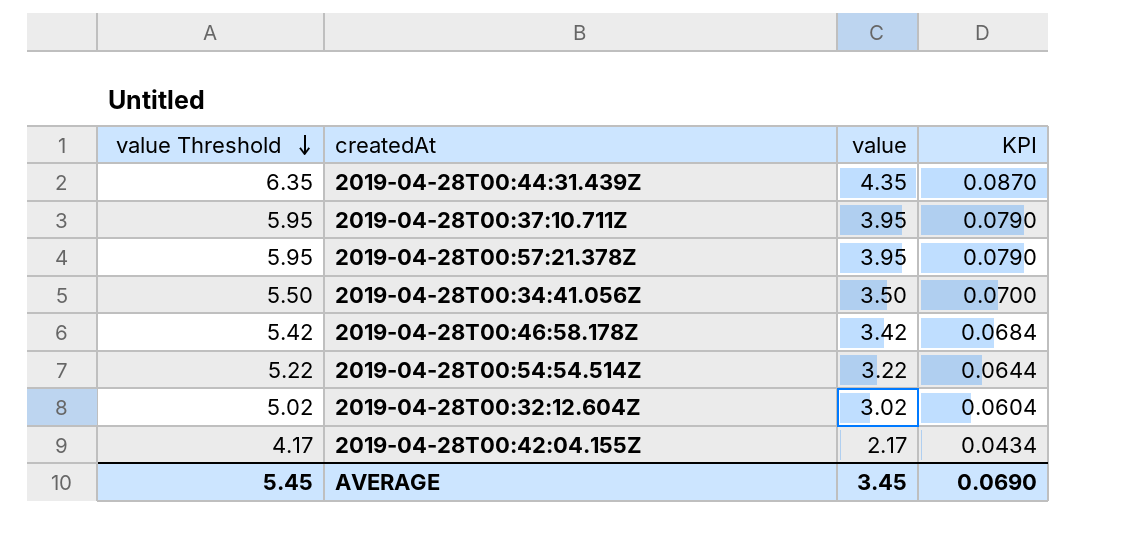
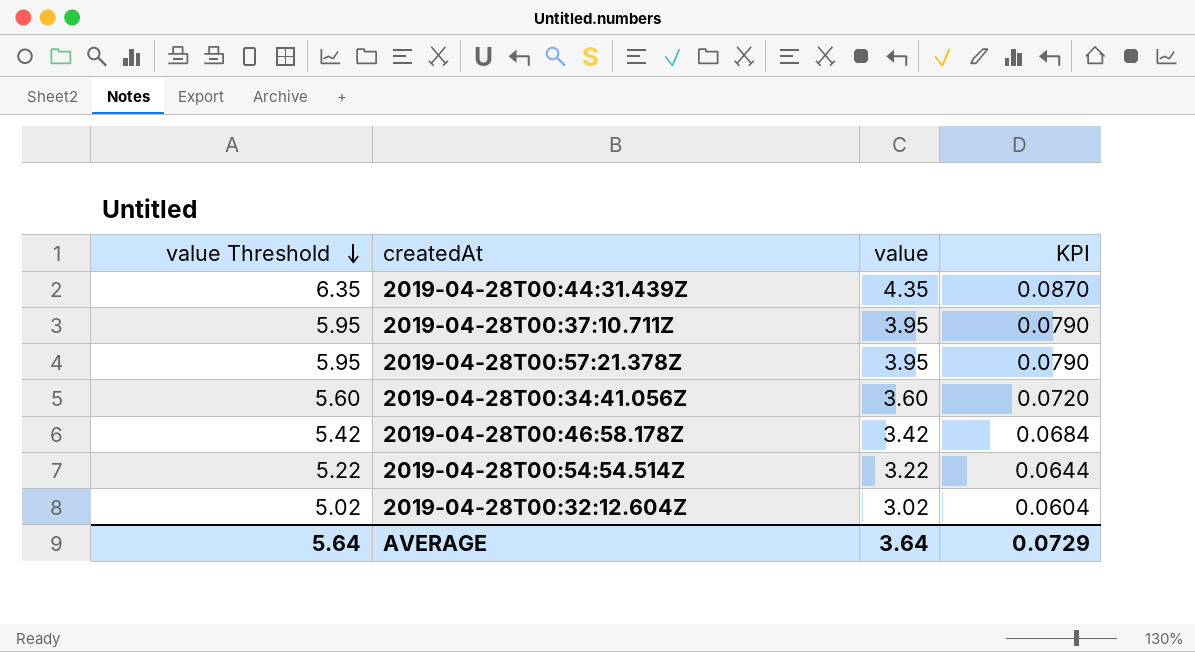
row 2019-04-28T00:42:04.155Z: 4.17 | 2.17 | 0.0434 -> none
2019-04-28T00:34:41.056Z | value Threshold: 5.50 -> 5.60
2019-04-28T00:34:41.056Z | value: 3.50 -> 3.60
2019-04-28T00:34:41.056Z | KPI: 0.0700 -> 0.0720
AVERAGE | value Threshold: 5.45 -> 5.64
AVERAGE | value: 3.45 -> 3.64
AVERAGE | KPI: 0.0690 -> 0.0729

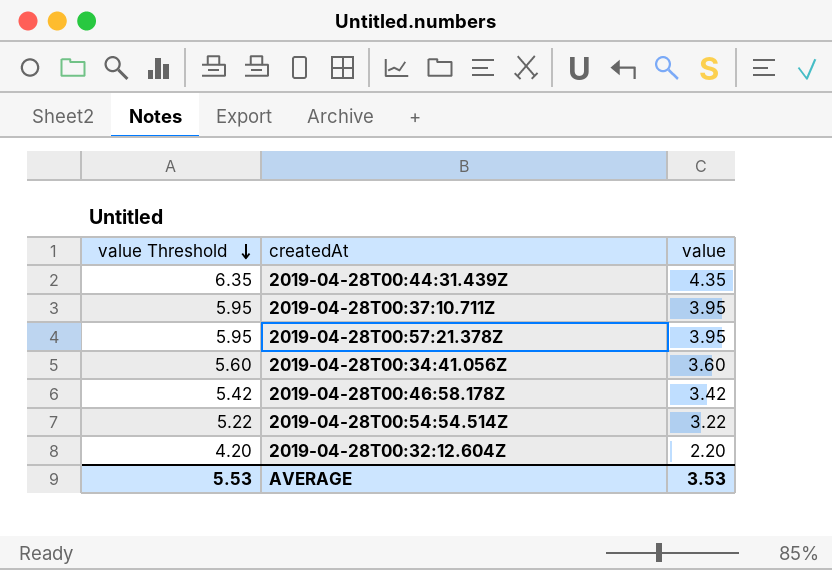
column KPI | formula: [value] * 0.02 -> none
2019-04-28T00:32:12.604Z | value Threshold: 5.02 -> 4.20
2019-04-28T00:32:12.604Z | value: 3.02 -> 2.20
AVERAGE | value Threshold: 5.64 -> 5.53
AVERAGE | value: 3.64 -> 3.53

